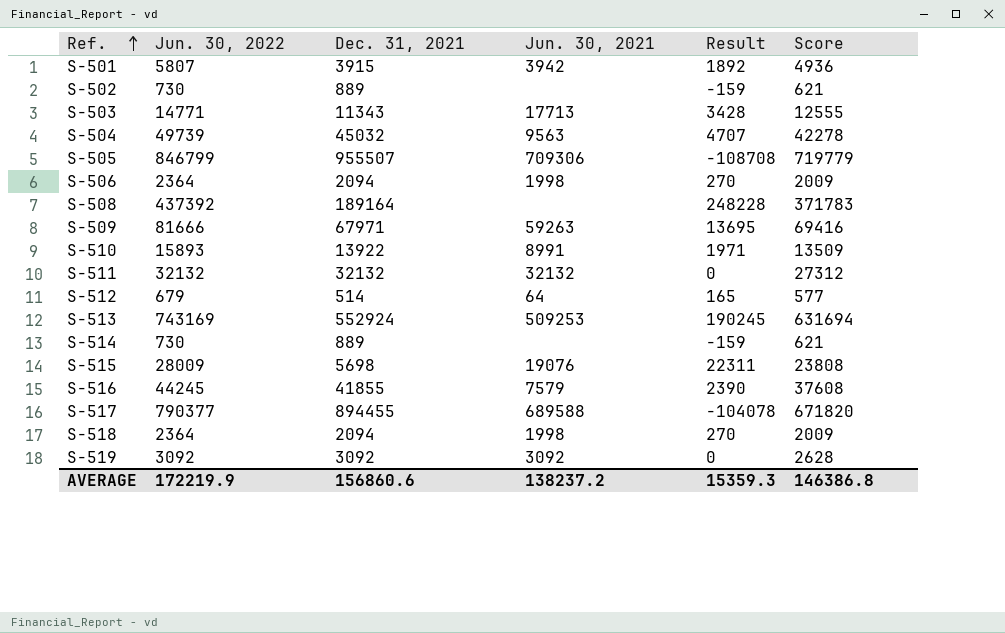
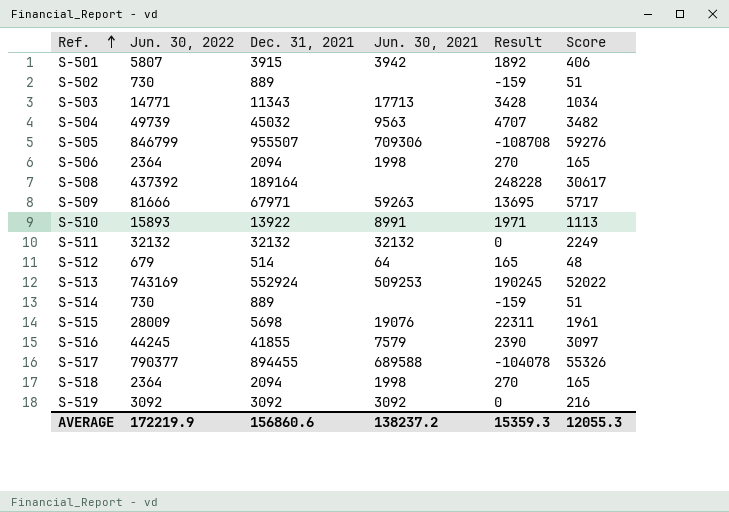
column Score | formula: [Jun. 30, 2022] * 0.85 -> [Jun. 30, 2022] * 0.07
AVERAGE | Score: 146386.8 -> 12055.3

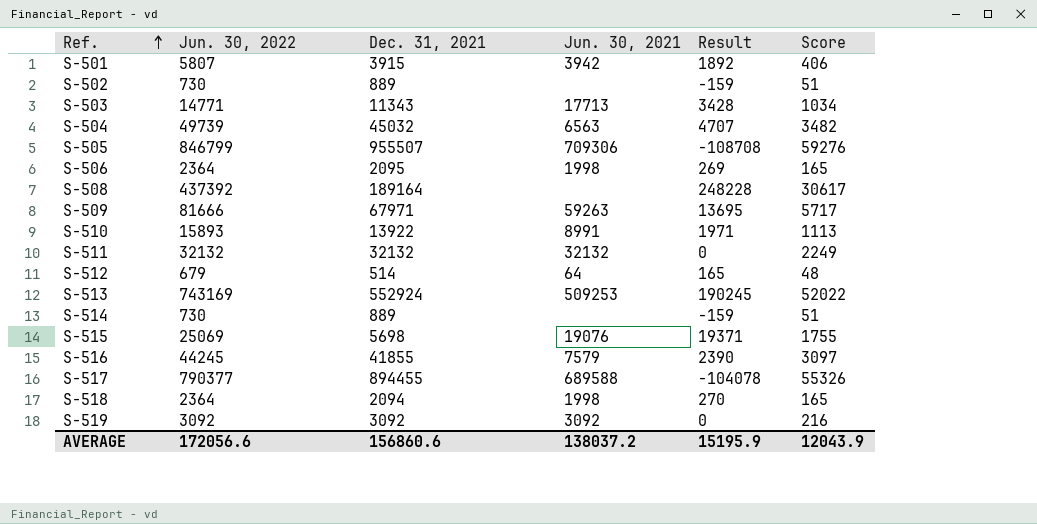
S-504 | Jun. 30, 2021: 9563 -> 6563
S-506 | Dec. 31, 2021: 2094 -> 2095
S-506 | Result: 270 -> 269
S-515 | Jun. 30, 2022: 28009 -> 25069
S-515 | Result: 22311 -> 19371
S-515 | Score: 1961 -> 1755
AVERAGE | Jun. 30, 2022: 172219.9 -> 172056.6
AVERAGE | Jun. 30, 2021: 138237.2 -> 138037.2
AVERAGE | Result: 15359.3 -> 15195.9
AVERAGE | Score: 12055.3 -> 12043.9

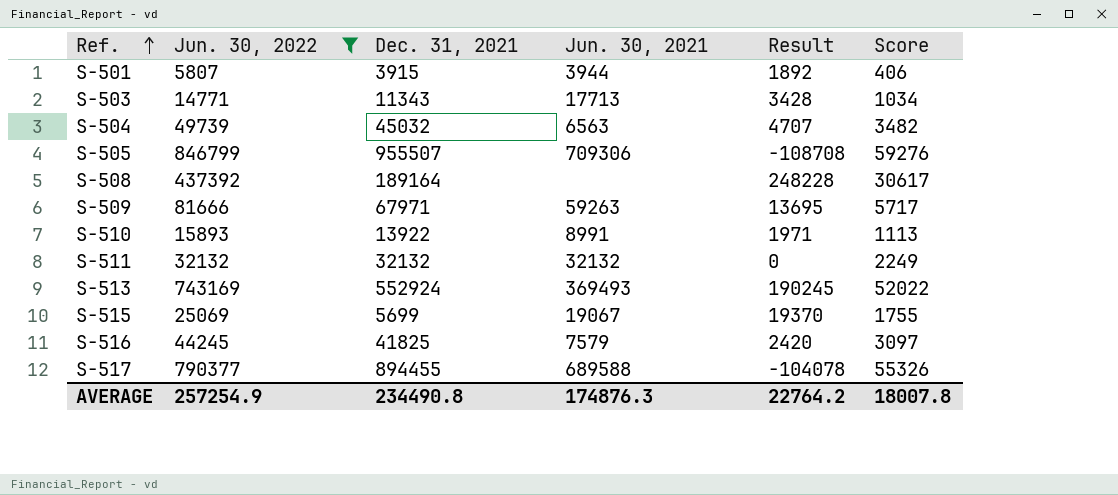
filter: none -> Jun. 30, 2022 >= 5807
S-501 | Jun. 30, 2021: 3942 -> 3944
S-513 | Jun. 30, 2021: 509253 -> 369493
S-515 | Dec. 31, 2021: 5698 -> 5699
S-515 | Jun. 30, 2021: 19076 -> 19067
S-515 | Result: 19371 -> 19370
S-516 | Dec. 31, 2021: 41855 -> 41825
S-516 | Result: 2390 -> 2420
AVERAGE | Jun. 30, 2022: 172056.6 -> 257254.9
AVERAGE | Dec. 31, 2021: 156860.6 -> 234490.8
AVERAGE | Jun. 30, 2021: 138037.2 -> 174876.3
AVERAGE | Result: 15195.9 -> 22764.2
AVERAGE | Score: 12043.9 -> 18007.8

